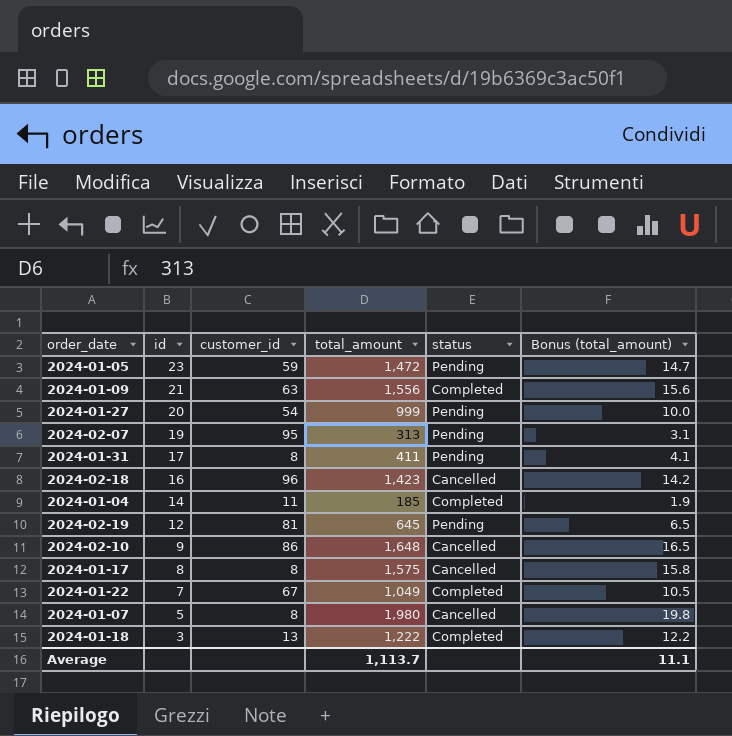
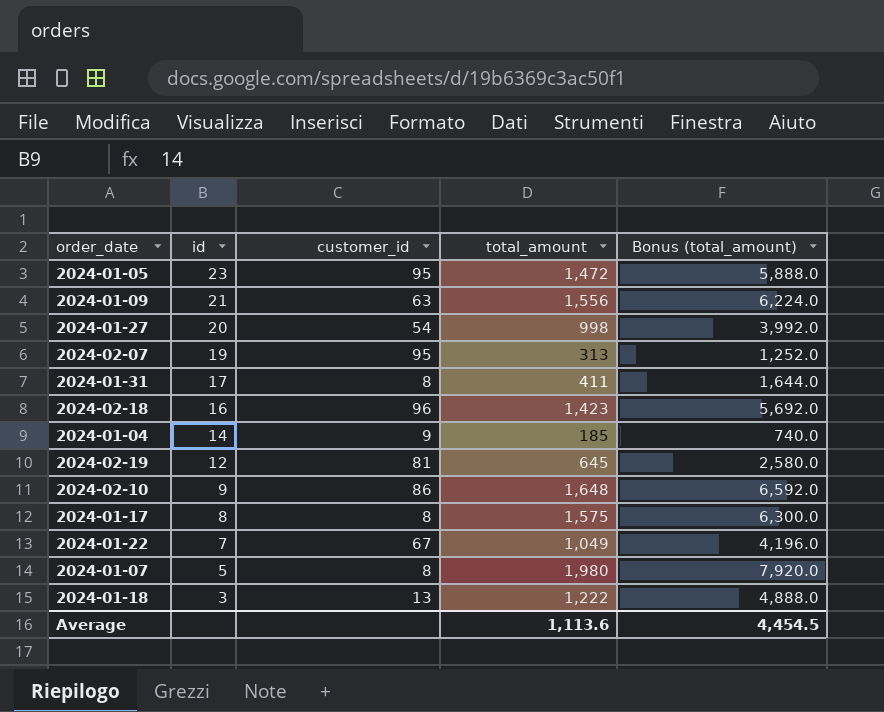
column status | position: 5 -> none
column Bonus (total_amount) | formula: [total_amount] * 0.01 -> [total_amount] * 4
2024-01-05 | customer_id: 59 -> 95
2024-01-27 | total_amount: 999 -> 998
2024-01-04 | customer_id: 11 -> 9
Average | total_amount: 1,113.7 -> 1,113.6
Average | Bonus (total_amount): 11.1 -> 4,454.5

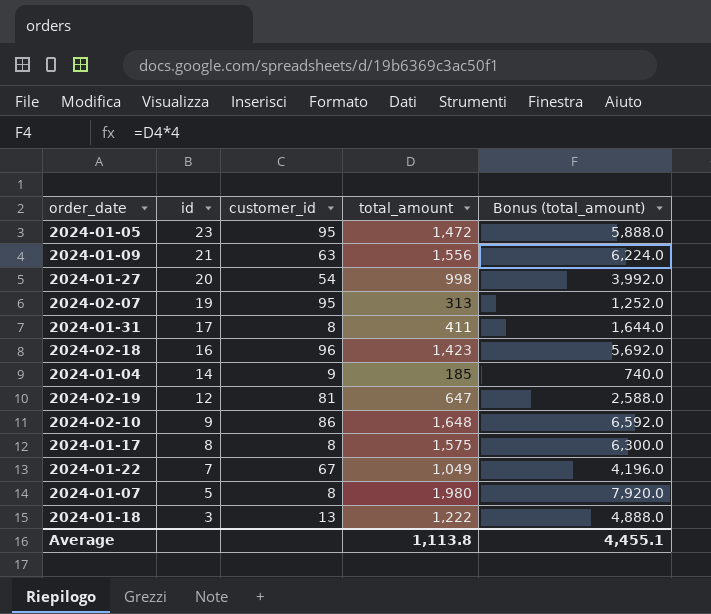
2024-02-19 | total_amount: 645 -> 647
2024-02-19 | Bonus (total_amount): 2,580.0 -> 2,588.0
Average | total_amount: 1,113.6 -> 1,113.8
Average | Bonus (total_amount): 4,454.5 -> 4,455.1

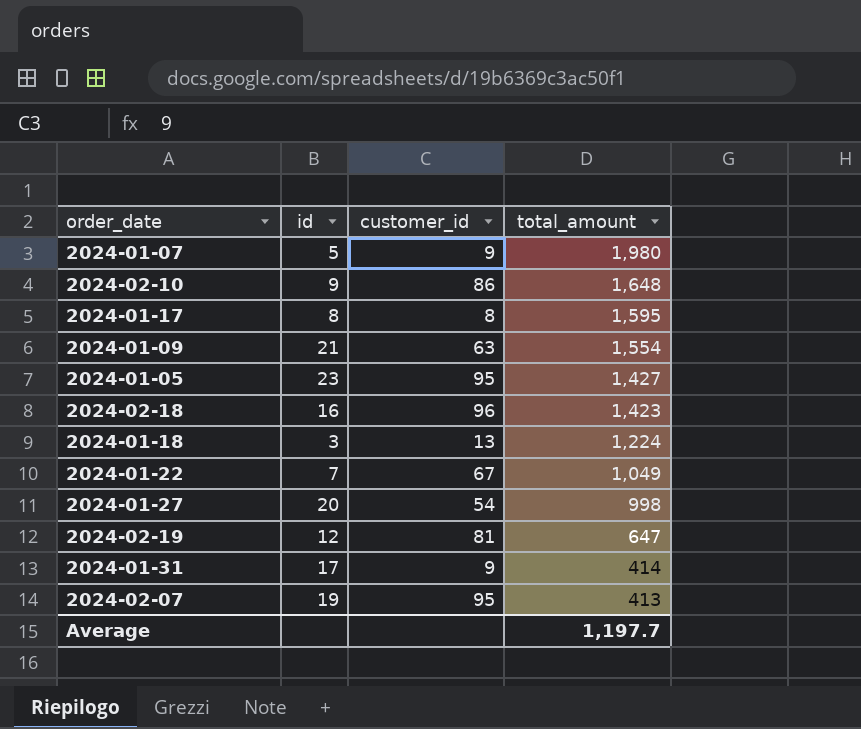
row order: id descending -> total_amount descending
column Bonus (total_amount) | formula: [total_amount] * 4 -> none
row 2024-01-04: 14 | 9 | 185 | 740.0 -> none
2024-01-07 | customer_id: 8 -> 9
2024-01-17 | total_amount: 1,575 -> 1,595
2024-01-09 | total_amount: 1,556 -> 1,554
2024-01-05 | total_amount: 1,472 -> 1,427
2024-01-18 | total_amount: 1,222 -> 1,224
2024-01-31 | customer_id: 8 -> 9
2024-01-31 | total_amount: 411 -> 414
2024-02-07 | total_amount: 313 -> 413
Average | total_amount: 1,113.8 -> 1,197.7

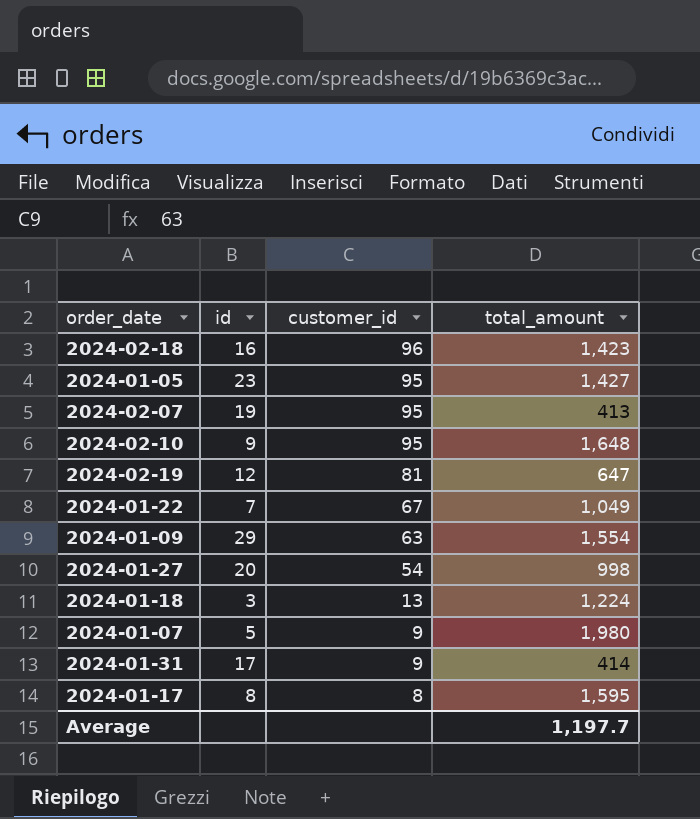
row order: total_amount descending -> customer_id descending
2024-02-10 | customer_id: 86 -> 95
2024-01-09 | id: 21 -> 29

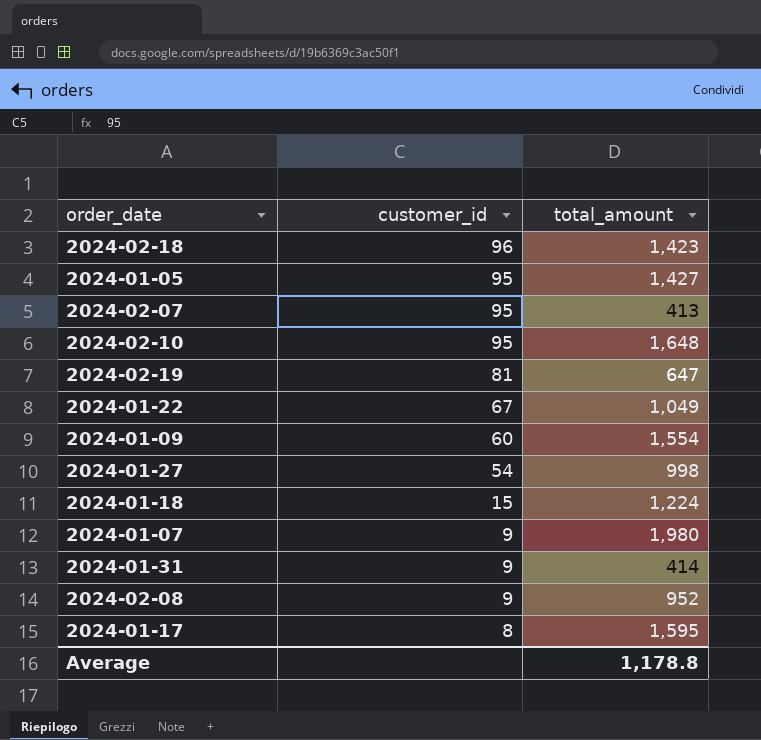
column id | position: 2 -> none
2024-01-09 | customer_id: 63 -> 60
2024-01-18 | customer_id: 13 -> 15
row 2024-02-08: none -> 9 | 952
Average | total_amount: 1,197.7 -> 1,178.8

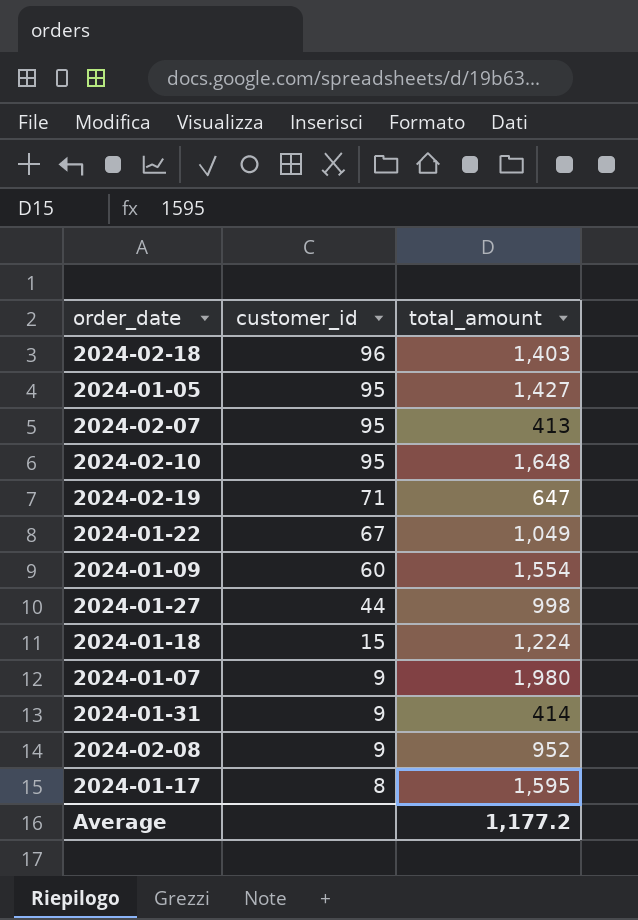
2024-02-18 | total_amount: 1,423 -> 1,403
2024-02-19 | customer_id: 81 -> 71
2024-01-27 | customer_id: 54 -> 44
Average | total_amount: 1,178.8 -> 1,177.2

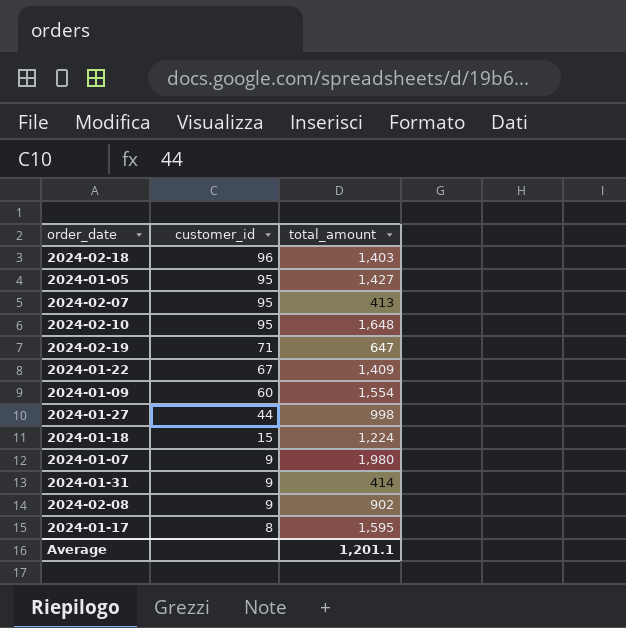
2024-01-22 | total_amount: 1,049 -> 1,409
2024-02-08 | total_amount: 952 -> 902
Average | total_amount: 1,177.2 -> 1,201.1

